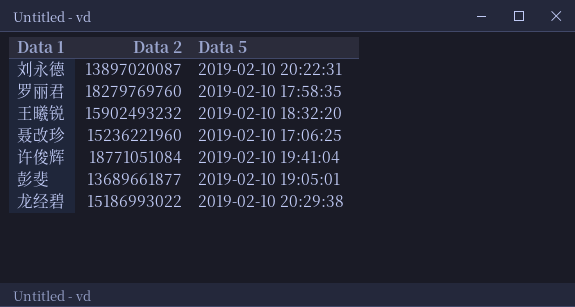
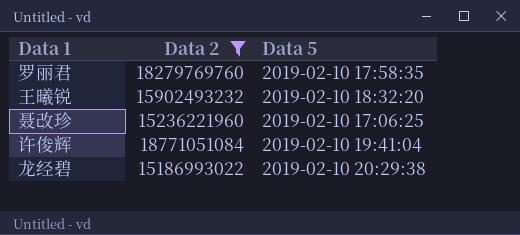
filter: none -> Data 2 >= 15186993022

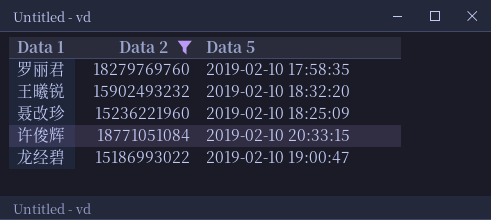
聂改珍 | Data 5: 2019-02-10 17:06:25 -> 2019-02-10 18:25:09
许俊辉 | Data 5: 2019-02-10 19:41:04 -> 2019-02-10 20:33:15
龙经碧 | Data 5: 2019-02-10 20:29:38 -> 2019-02-10 19:00:47

